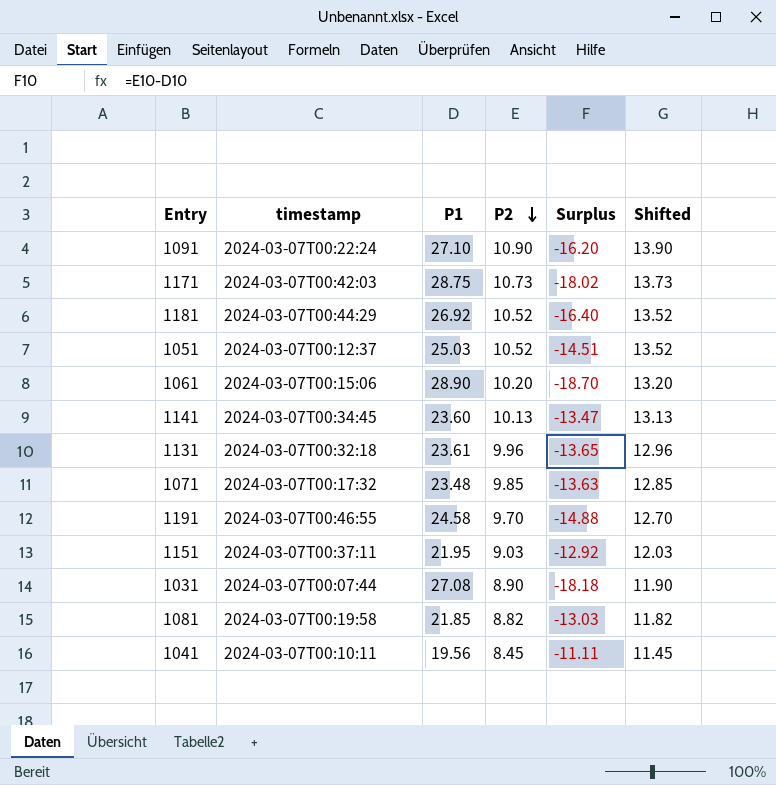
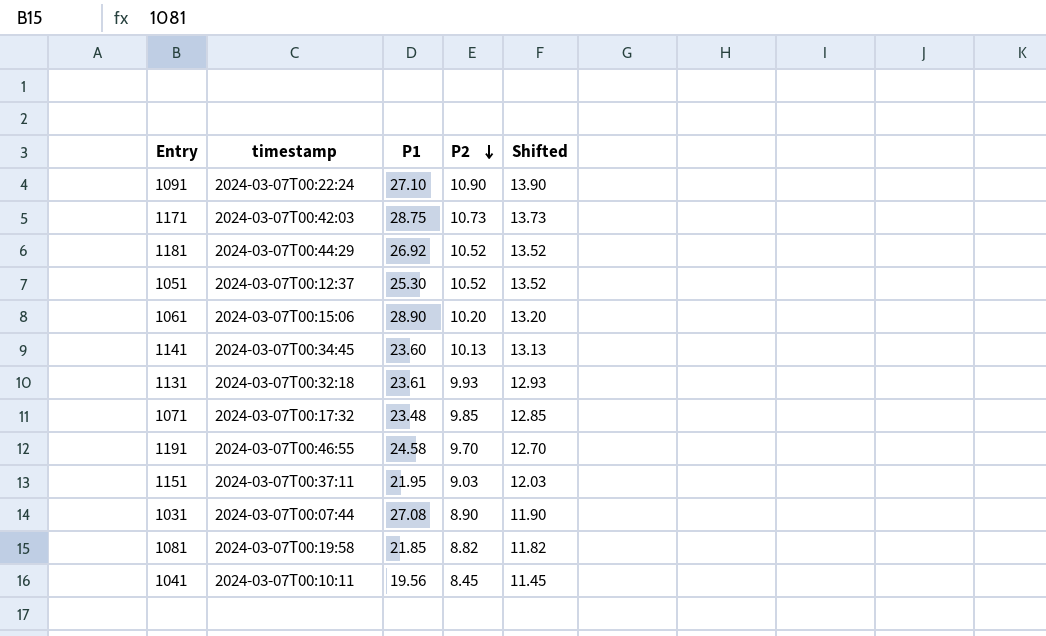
column Surplus | formula: [P2] - [P1] -> none
1051 | P1: 25.03 -> 25.30
1131 | P2: 9.96 -> 9.93
1131 | Shifted: 12.96 -> 12.93

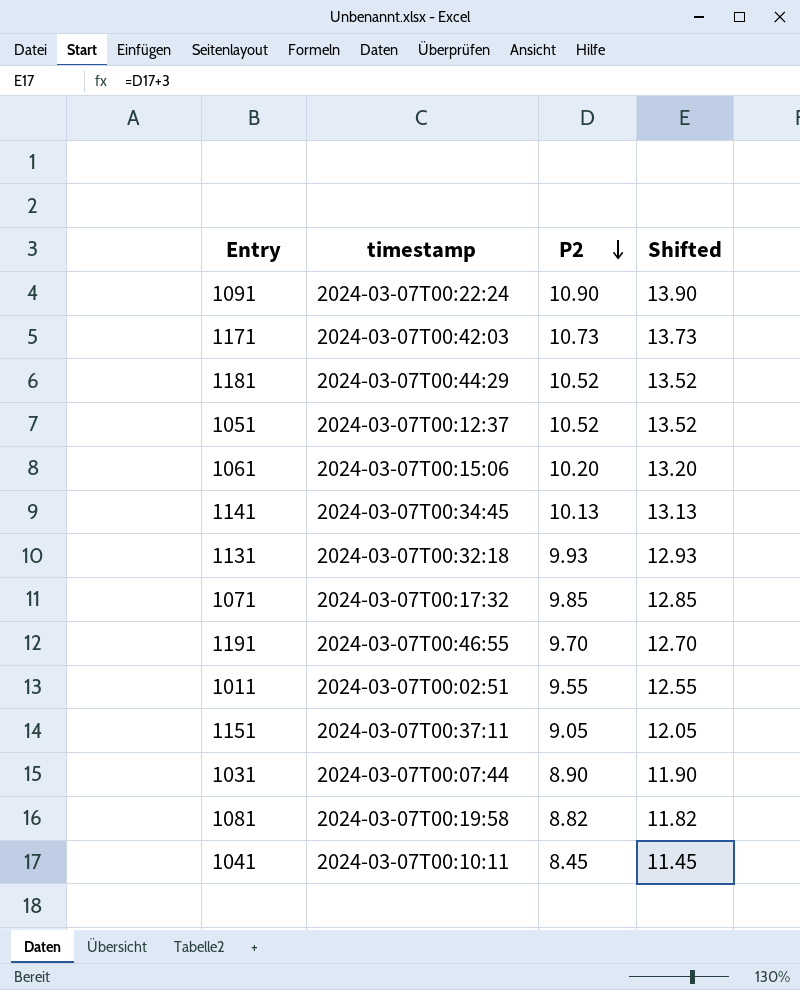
column P1 | position: 3 -> none
row 1011: none -> 2024-03-07T00:02:51 | 9.55 | 12.55
1151 | P2: 9.03 -> 9.05
1151 | Shifted: 12.03 -> 12.05

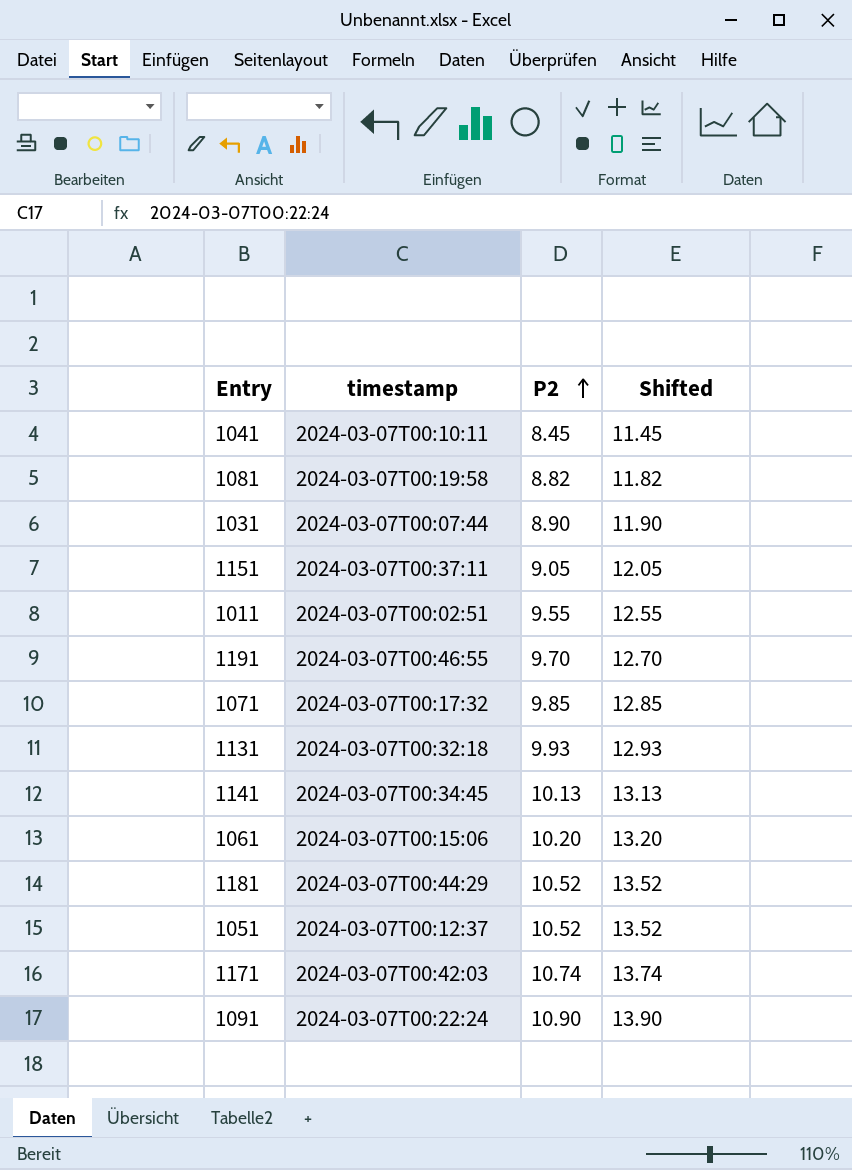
row order: P2 descending -> P2 ascending
1171 | P2: 10.73 -> 10.74
1171 | Shifted: 13.73 -> 13.74

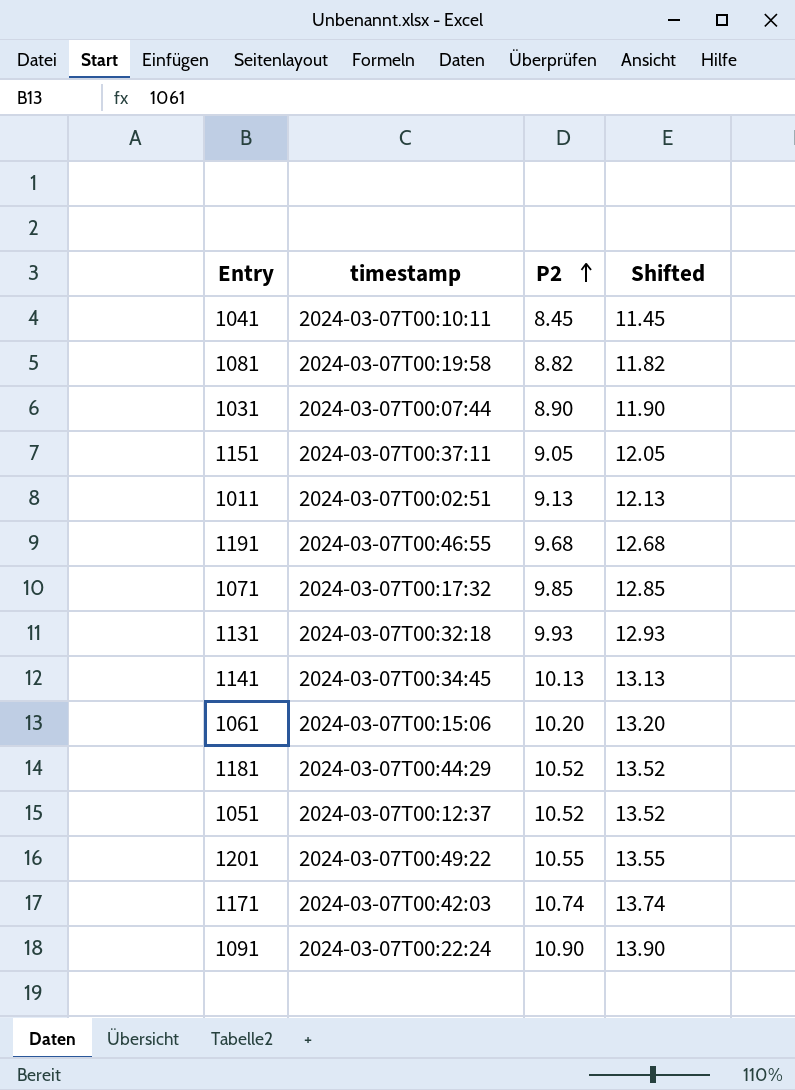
1011 | P2: 9.55 -> 9.13
1011 | Shifted: 12.55 -> 12.13
1191 | P2: 9.70 -> 9.68
1191 | Shifted: 12.70 -> 12.68
row 1201: none -> 2024-03-07T00:49:22 | 10.55 | 13.55

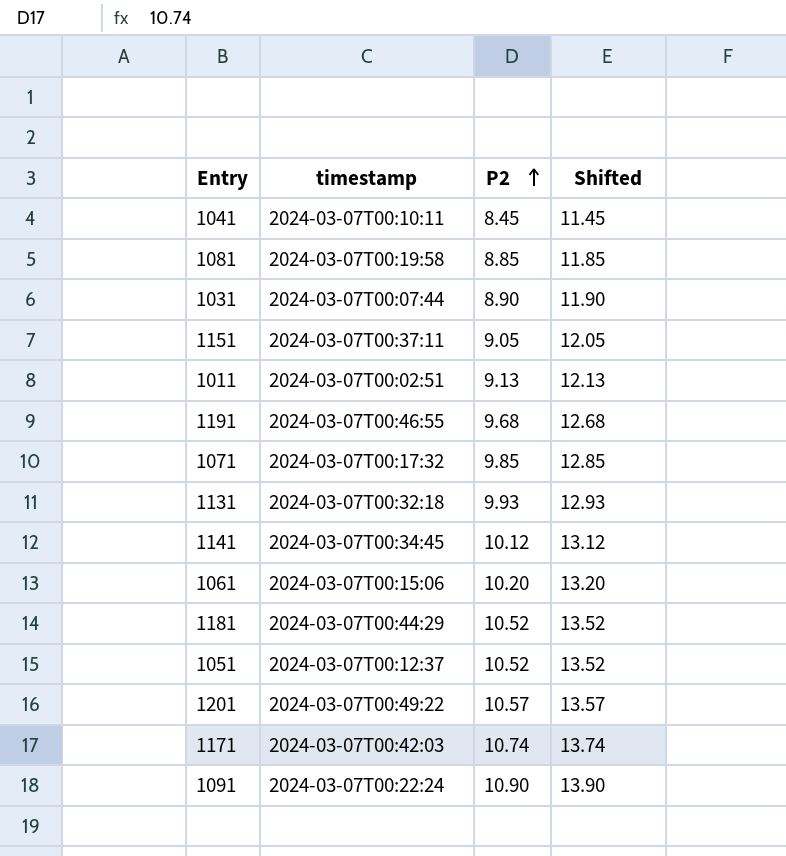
1081 | P2: 8.82 -> 8.85
1081 | Shifted: 11.82 -> 11.85
1141 | P2: 10.13 -> 10.12
1141 | Shifted: 13.13 -> 13.12
1201 | P2: 10.55 -> 10.57
1201 | Shifted: 13.55 -> 13.57

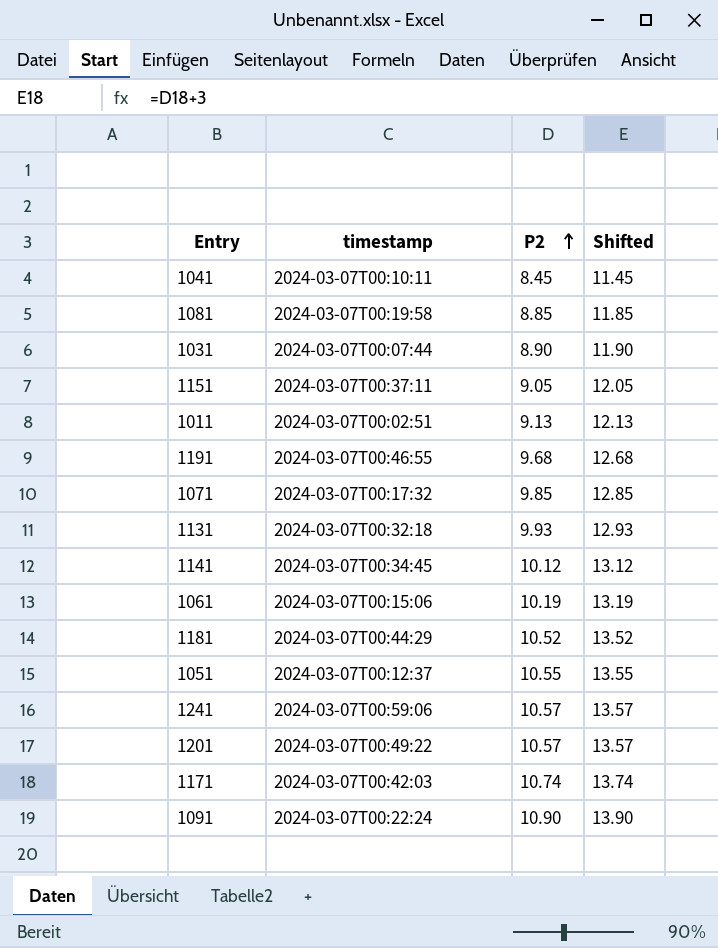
1061 | P2: 10.20 -> 10.19
1061 | Shifted: 13.20 -> 13.19
1051 | P2: 10.52 -> 10.55
1051 | Shifted: 13.52 -> 13.55
row 1241: none -> 2024-03-07T00:59:06 | 10.57 | 13.57

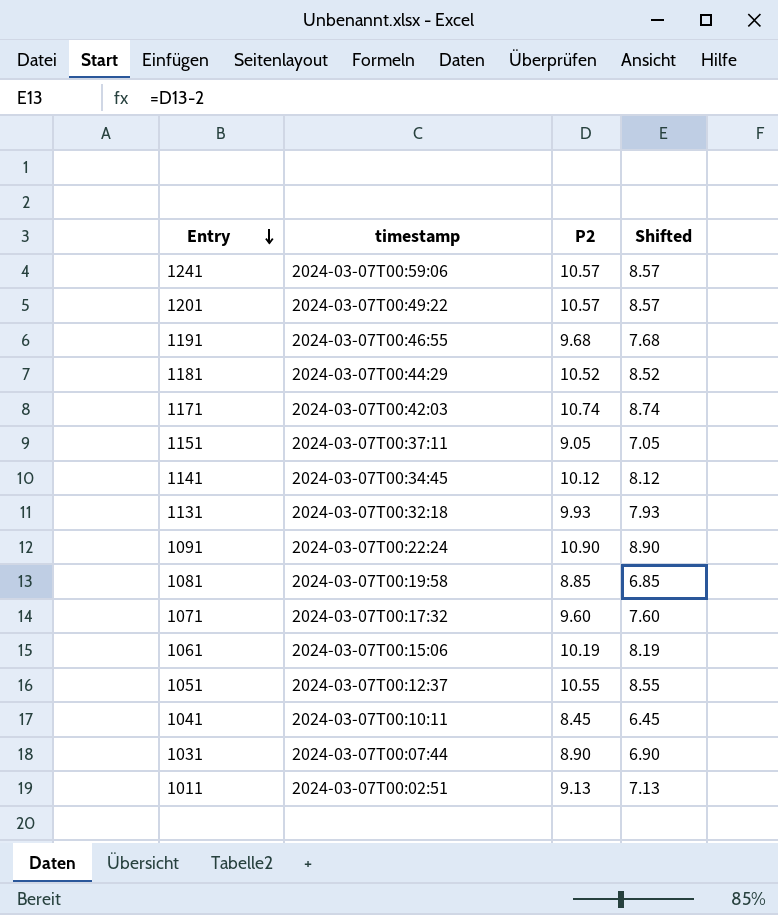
row order: P2 ascending -> Entry descending
column Shifted | formula: [P2] + 3 -> [P2] - 2
1071 | P2: 9.85 -> 9.60

